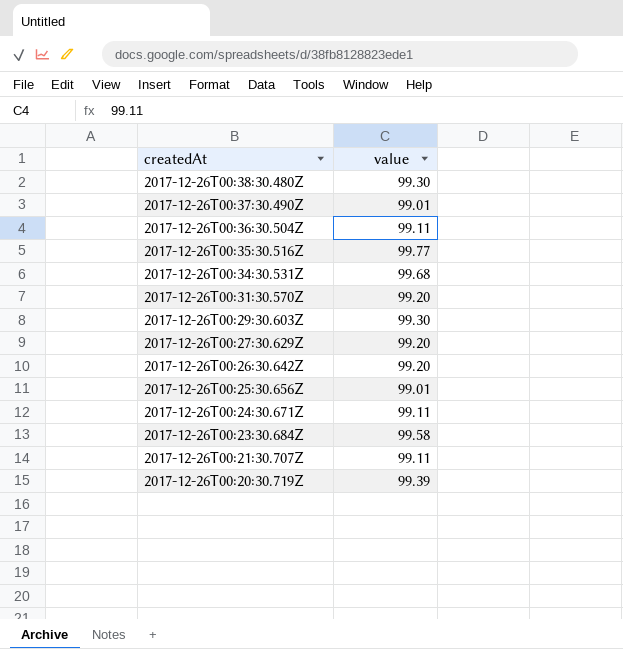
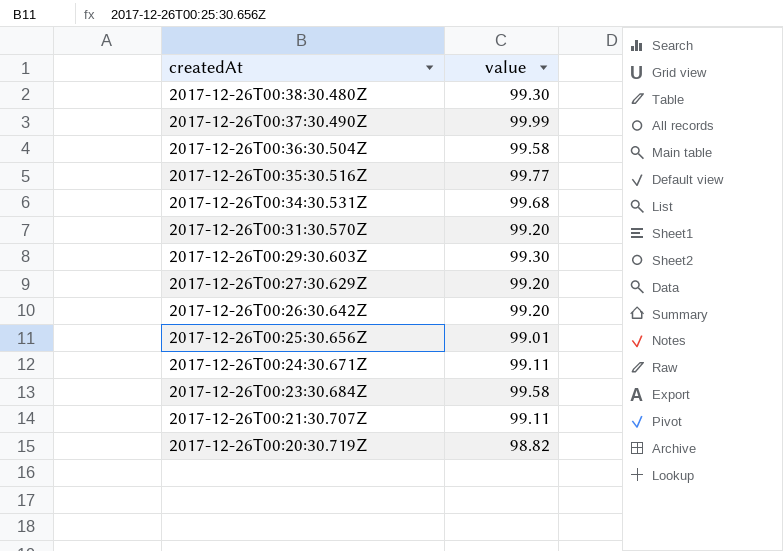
2017-12-26T00:37:30.490Z | value: 99.01 -> 99.99
2017-12-26T00:36:30.504Z | value: 99.11 -> 99.58
2017-12-26T00:20:30.719Z | value: 99.39 -> 98.82

